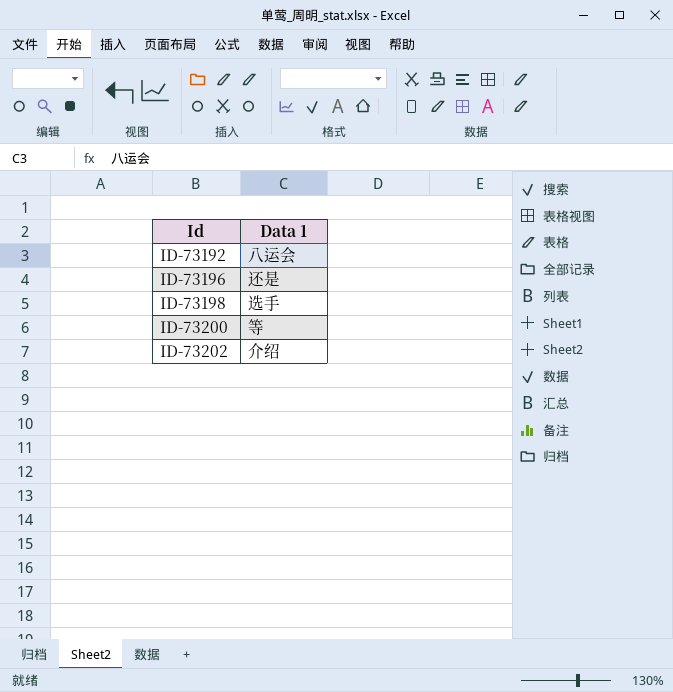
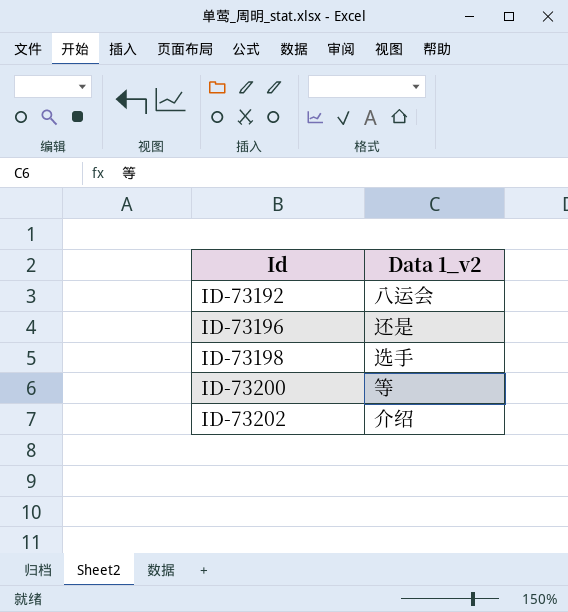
column name: Data 1 -> Data 1_v2

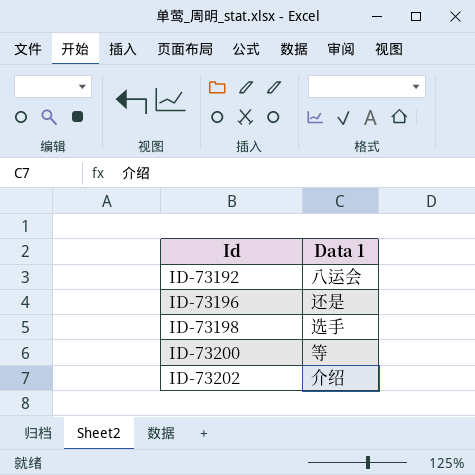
column name: Data 1_v2 -> Data 1

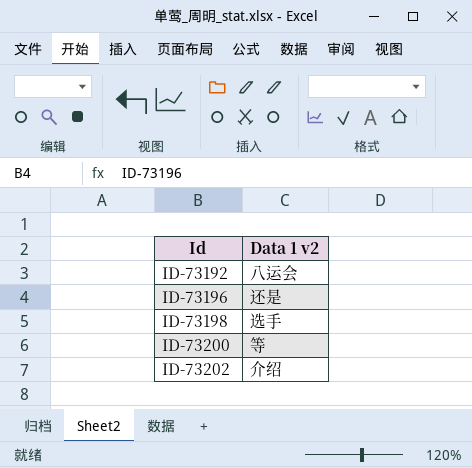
column name: Data 1 -> Data 1 v2

